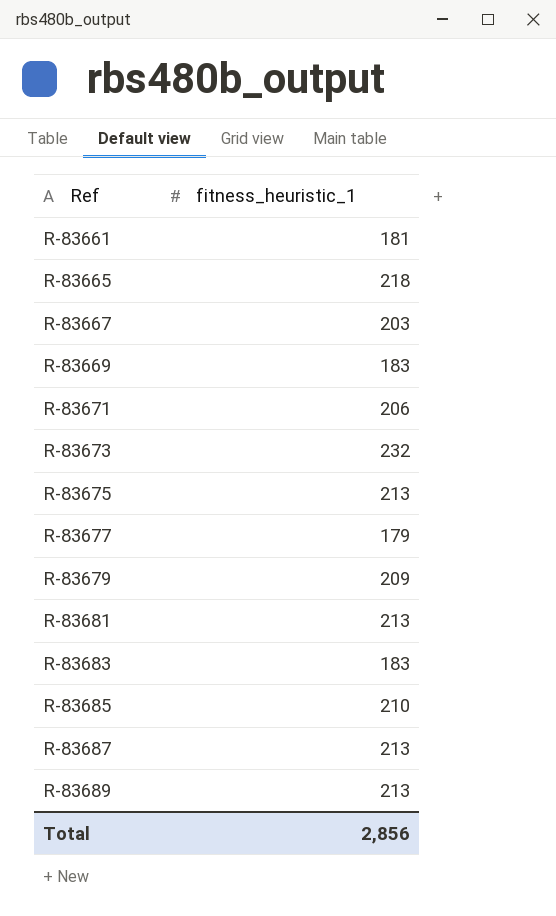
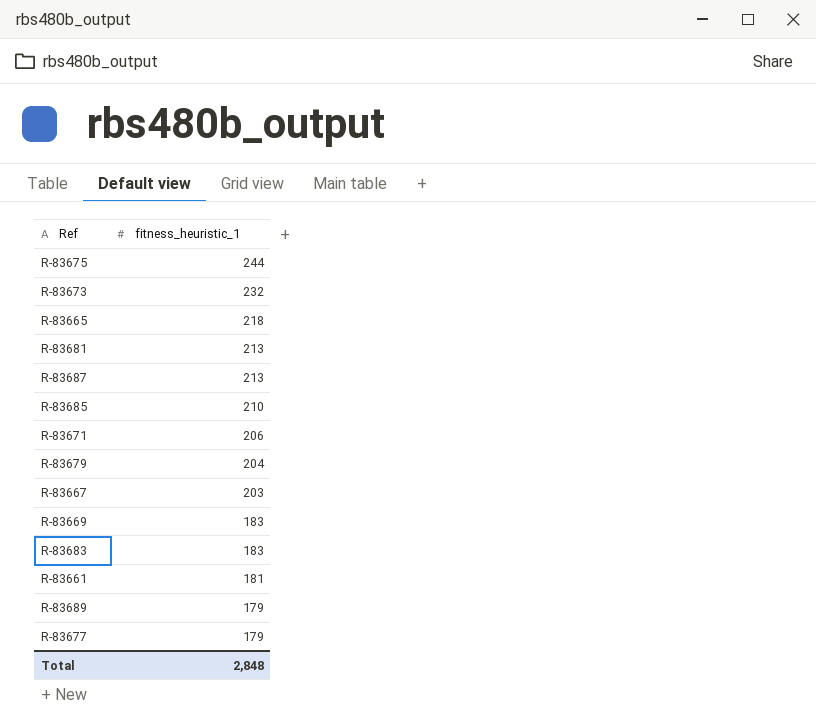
row order: Ref ascending -> fitness_heuristic_1 descending
R-83675 | fitness_heuristic_1: 213 -> 244
R-83679 | fitness_heuristic_1: 209 -> 204
R-83689 | fitness_heuristic_1: 213 -> 179
Total | fitness_heuristic_1: 2,856 -> 2,848

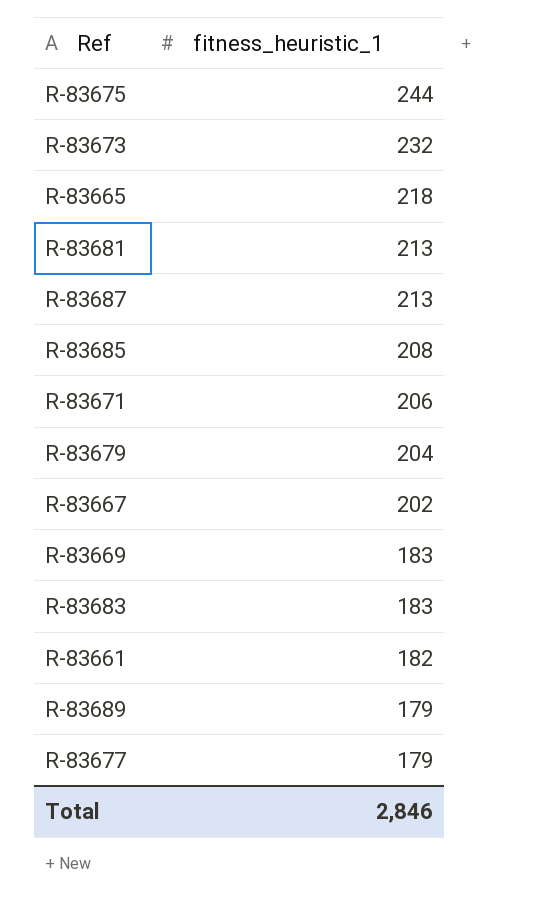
R-83685 | fitness_heuristic_1: 210 -> 208
R-83667 | fitness_heuristic_1: 203 -> 202
R-83661 | fitness_heuristic_1: 181 -> 182
Total | fitness_heuristic_1: 2,848 -> 2,846

